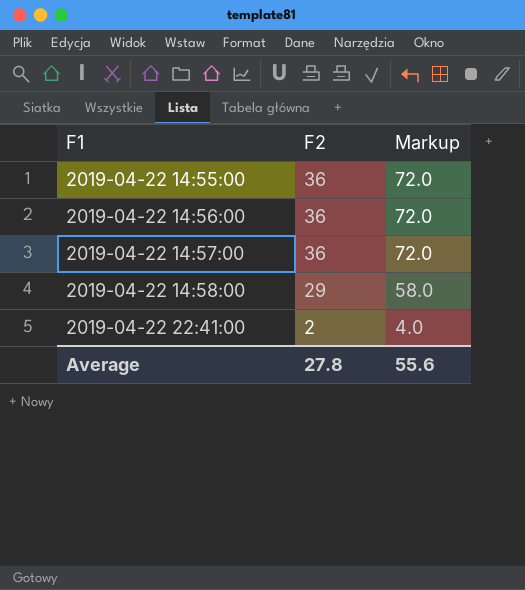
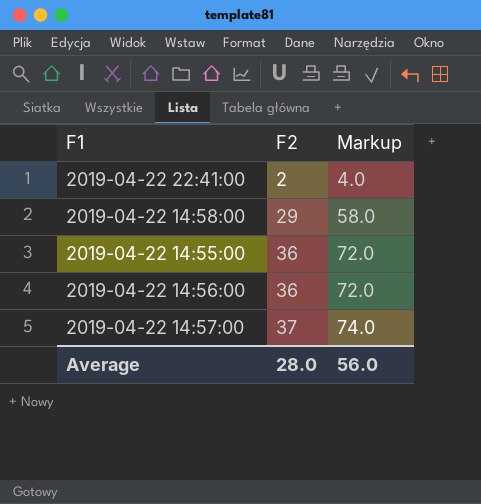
row order: F1 ascending -> F2 ascending
2019-04-22 14:57:00 | F2: 36 -> 37
2019-04-22 14:57:00 | Markup: 72.0 -> 74.0
Average | F2: 27.8 -> 28.0
Average | Markup: 55.6 -> 56.0

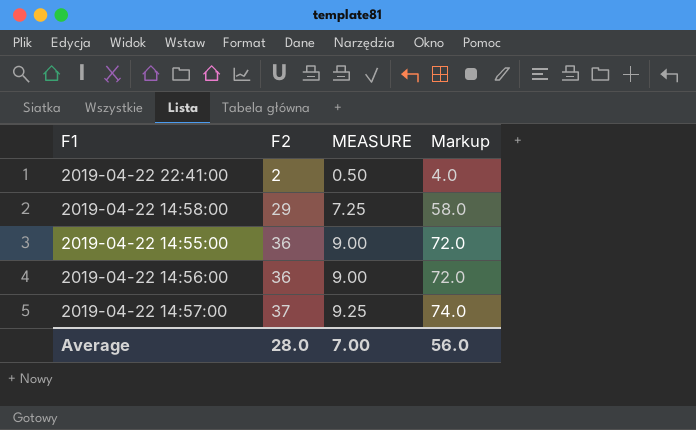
column MEASURE | formula: none -> [F2] * 0.25

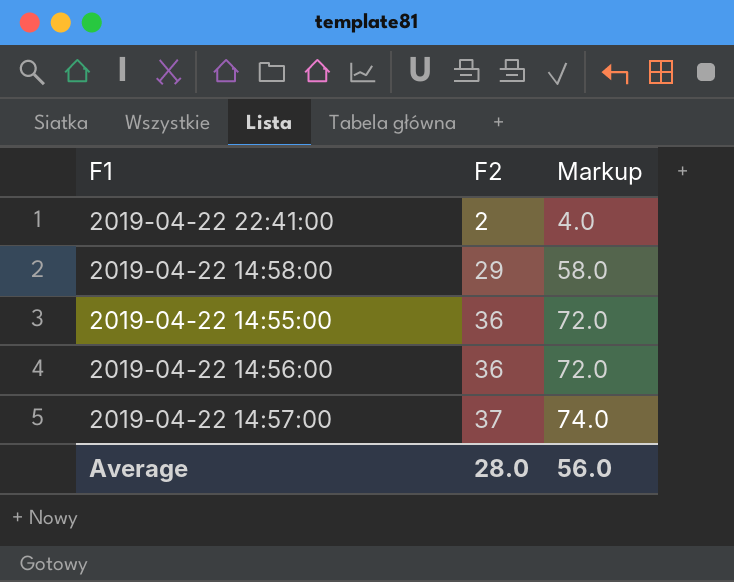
column MEASURE | formula: [F2] * 0.25 -> none

